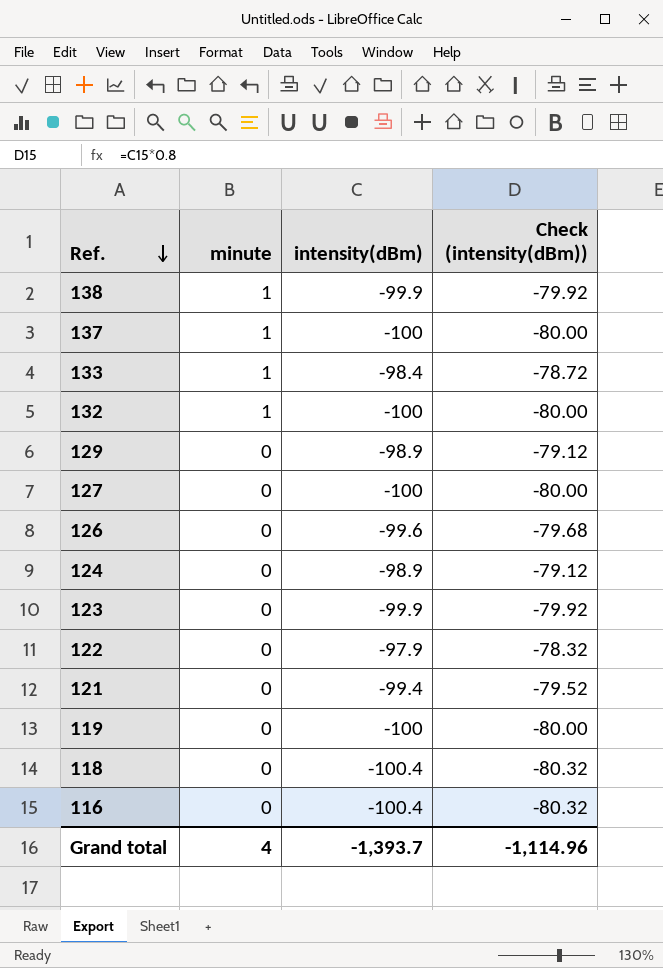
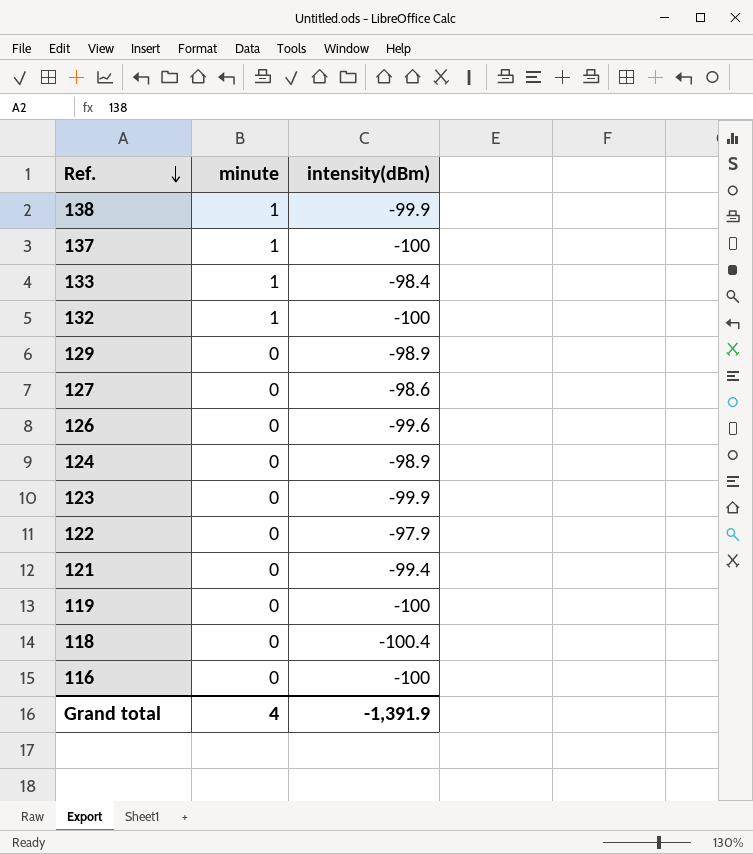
column Check (intensity(dBm)) | formula: [intensity(dBm)] * 0.8 -> none
127 | intensity(dBm): -100 -> -98.6
116 | intensity(dBm): -100.4 -> -100
Grand total | intensity(dBm): -1,393.7 -> -1,391.9

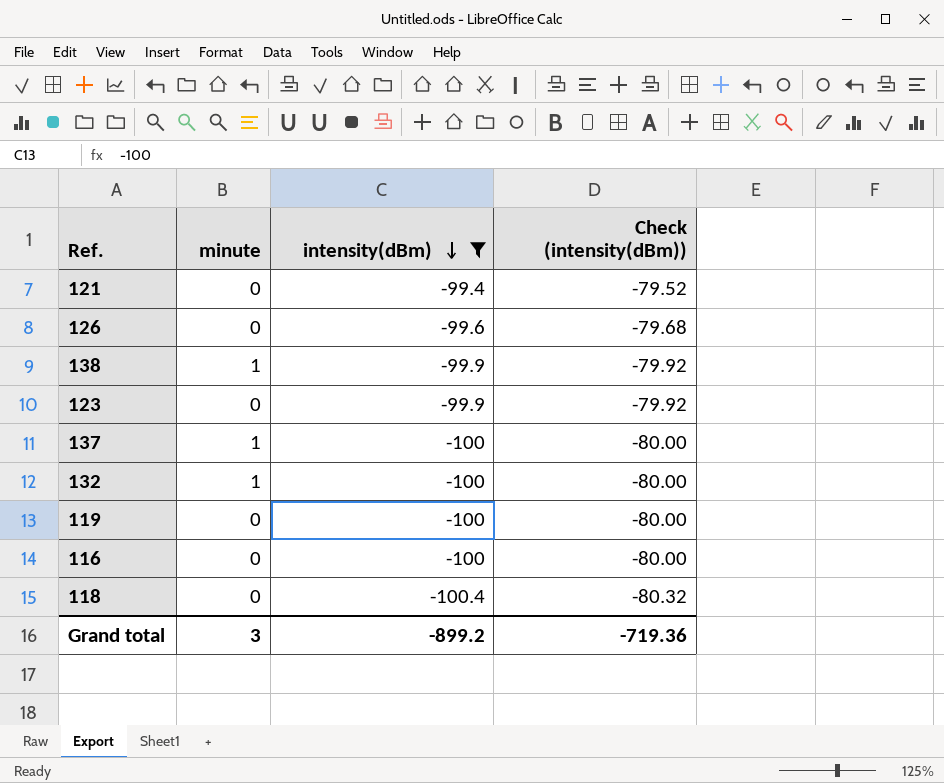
filter: none -> intensity(dBm) <= -99.4
row order: Ref. descending -> intensity(dBm) descending
column Check (intensity(dBm)) | formula: none -> [intensity(dBm)] * 0.8
Grand total | minute: 4 -> 3
Grand total | intensity(dBm): -1,391.9 -> -899.2

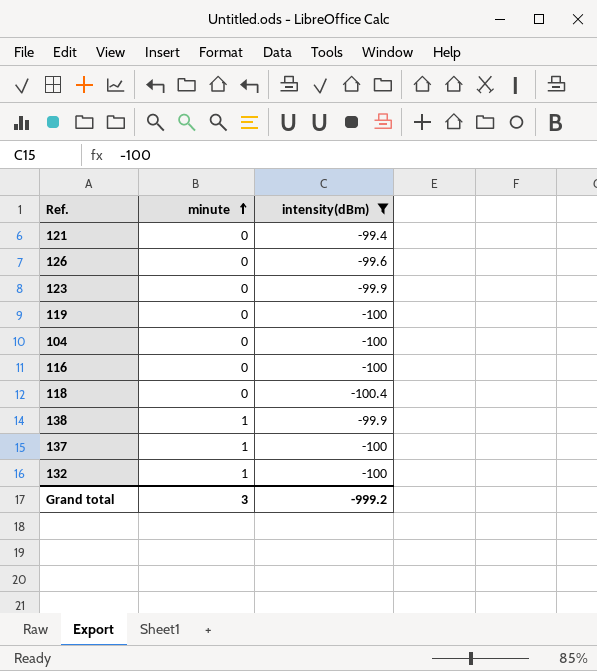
row order: intensity(dBm) descending -> minute ascending
column Check (intensity(dBm)) | formula: [intensity(dBm)] * 0.8 -> none
row 104: none -> 0 | -100
Grand total | intensity(dBm): -899.2 -> -999.2

